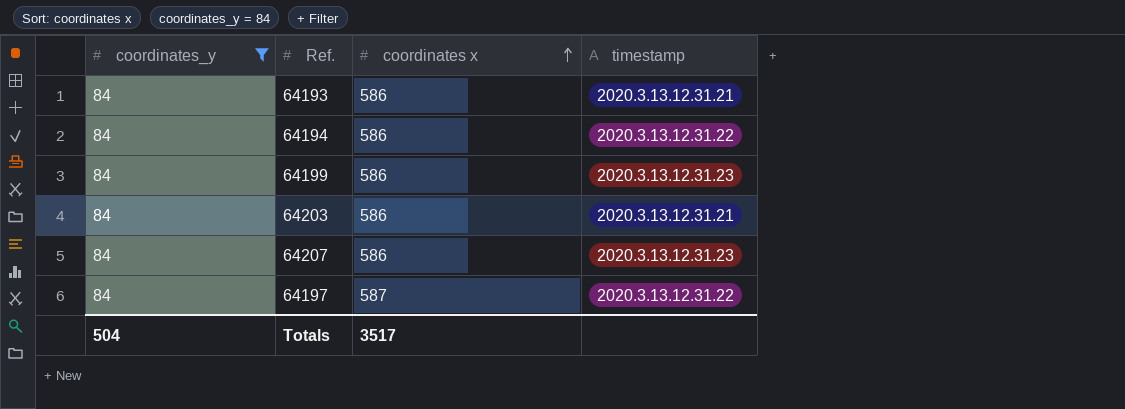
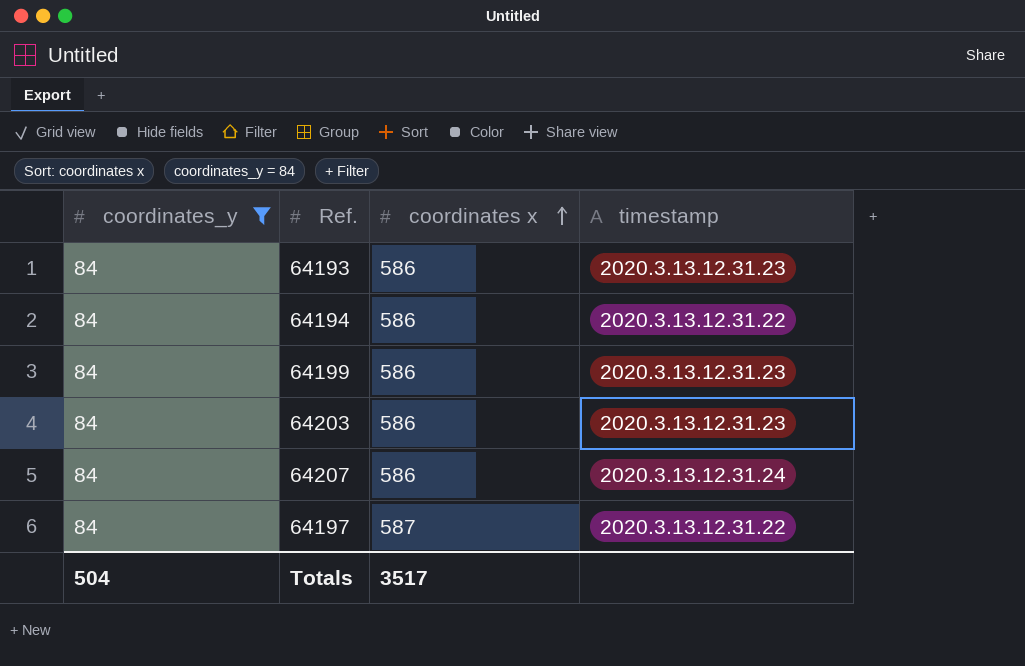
64193 | timestamp: 2020.3.13.12.31.21 -> 2020.3.13.12.31.23
64203 | timestamp: 2020.3.13.12.31.21 -> 2020.3.13.12.31.23
64207 | timestamp: 2020.3.13.12.31.23 -> 2020.3.13.12.31.24

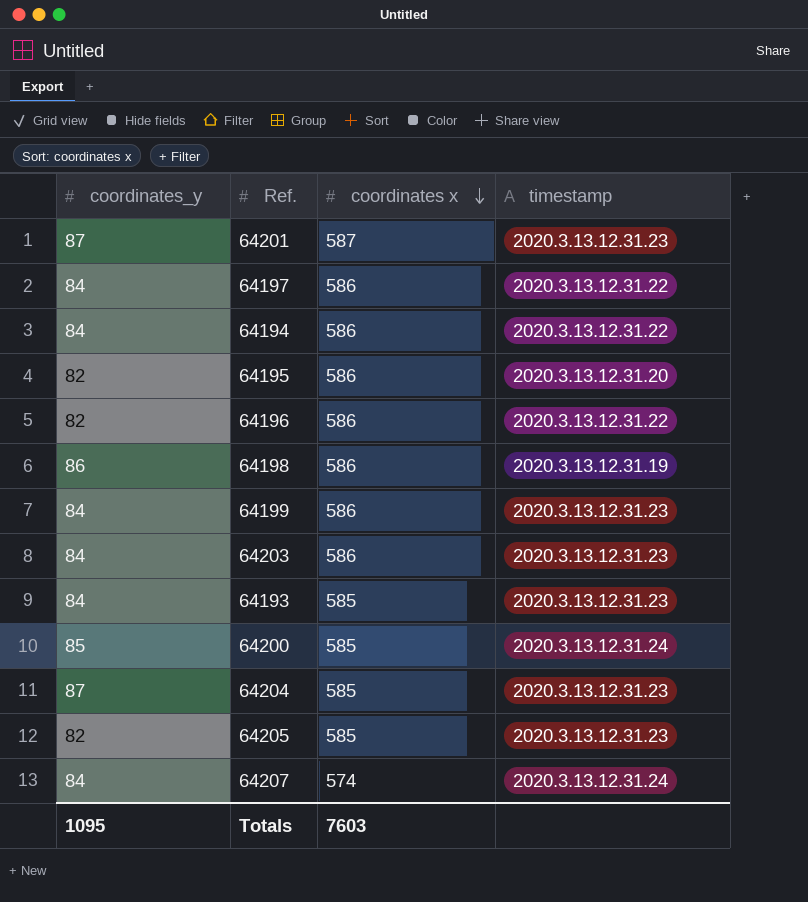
filter: coordinates_y = 84 -> none
row order: coordinates x ascending -> coordinates x descending
64197 | coordinates x: 587 -> 586
64193 | coordinates x: 586 -> 585
64207 | coordinates x: 586 -> 574
Totals | coordinates_y: 504 -> 1095
Totals | coordinates x: 3517 -> 7603

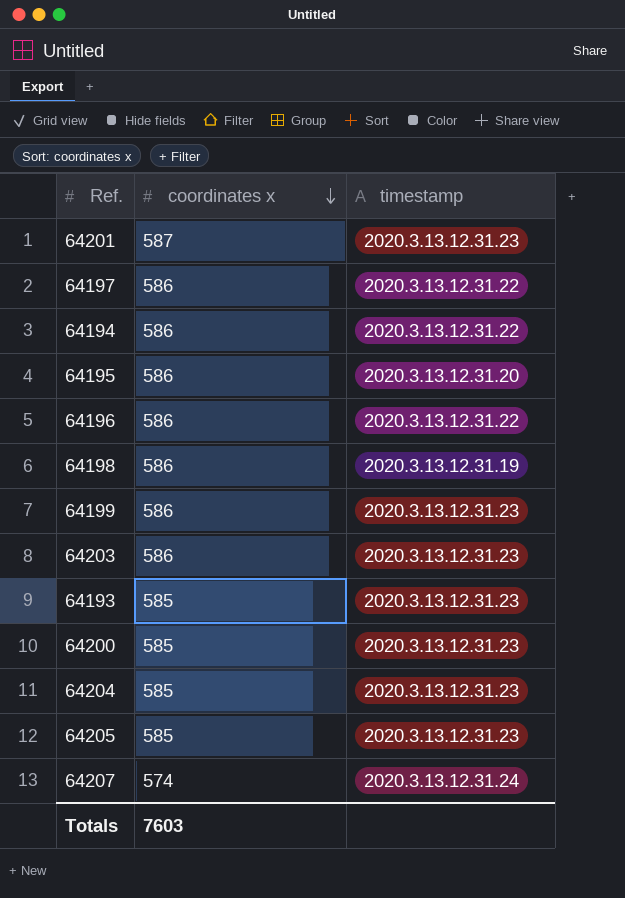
column coordinates_y | position: 1 -> none
64200 | timestamp: 2020.3.13.12.31.24 -> 2020.3.13.12.31.23

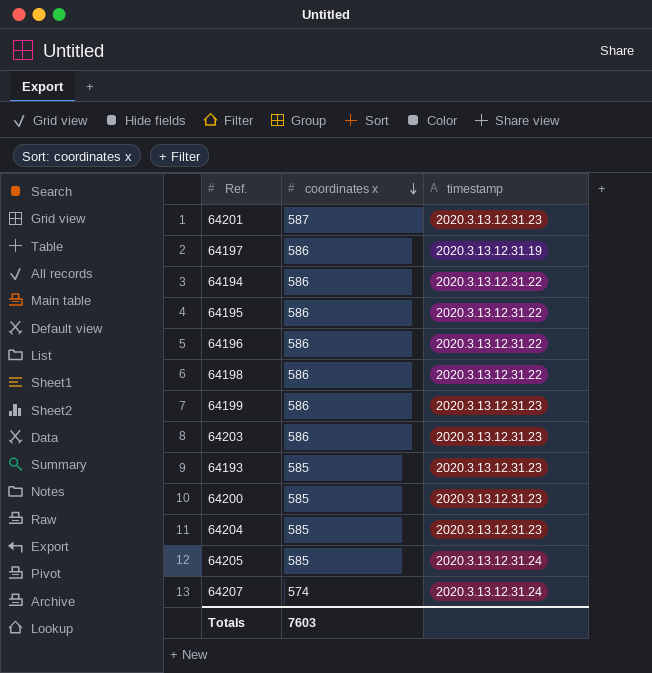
64197 | timestamp: 2020.3.13.12.31.22 -> 2020.3.13.12.31.19
64195 | timestamp: 2020.3.13.12.31.20 -> 2020.3.13.12.31.22
64198 | timestamp: 2020.3.13.12.31.19 -> 2020.3.13.12.31.22
64205 | timestamp: 2020.3.13.12.31.23 -> 2020.3.13.12.31.24

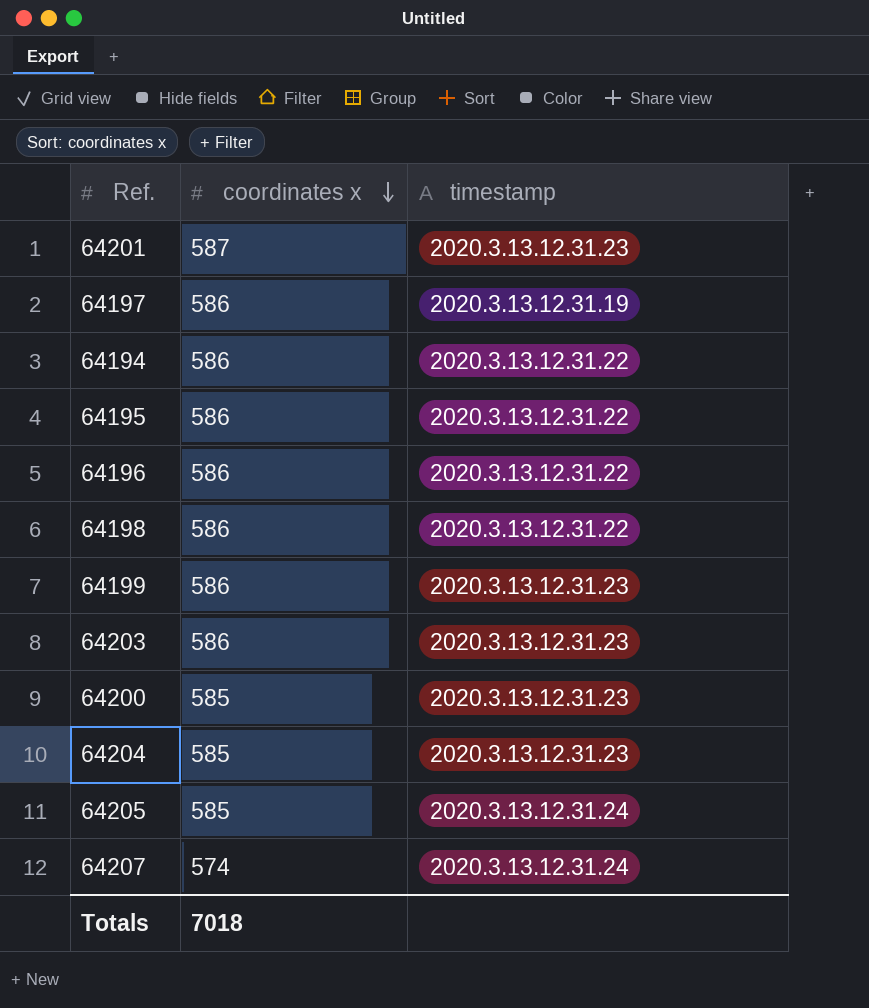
row 64193: 585 | 2020.3.13.12.31.23 -> none
Totals | coordinates x: 7603 -> 7018

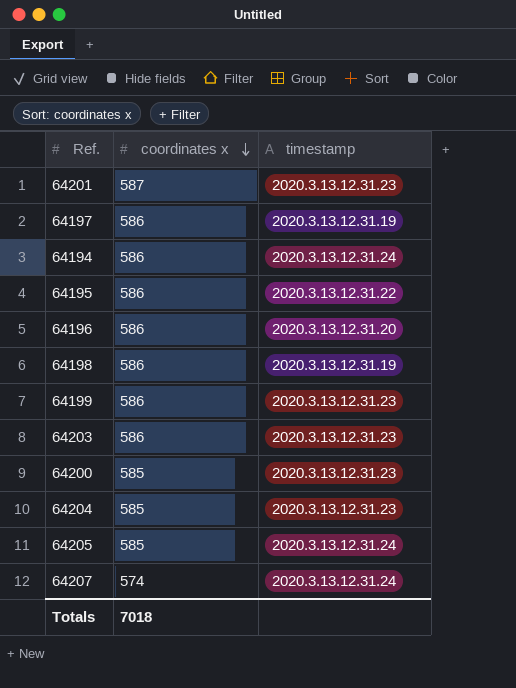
64194 | timestamp: 2020.3.13.12.31.22 -> 2020.3.13.12.31.24
64196 | timestamp: 2020.3.13.12.31.22 -> 2020.3.13.12.31.20
64198 | timestamp: 2020.3.13.12.31.22 -> 2020.3.13.12.31.19

